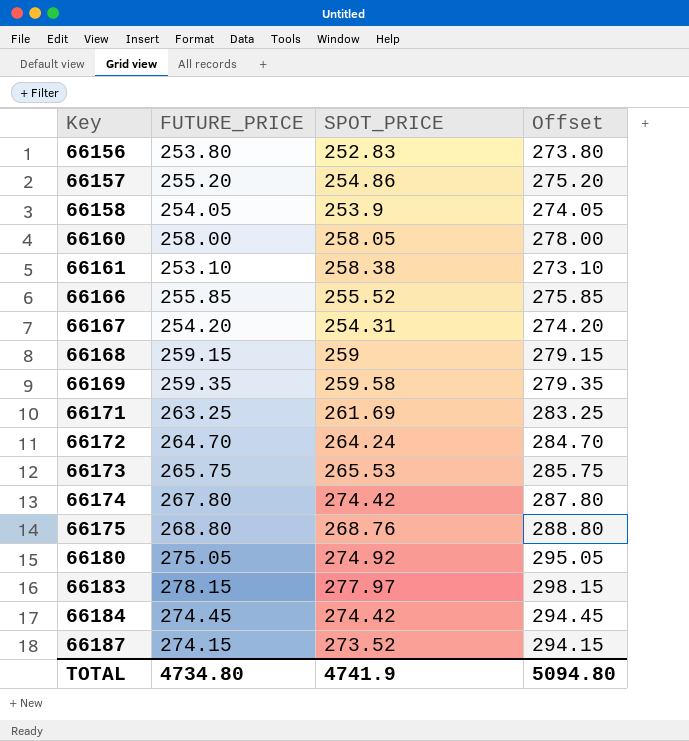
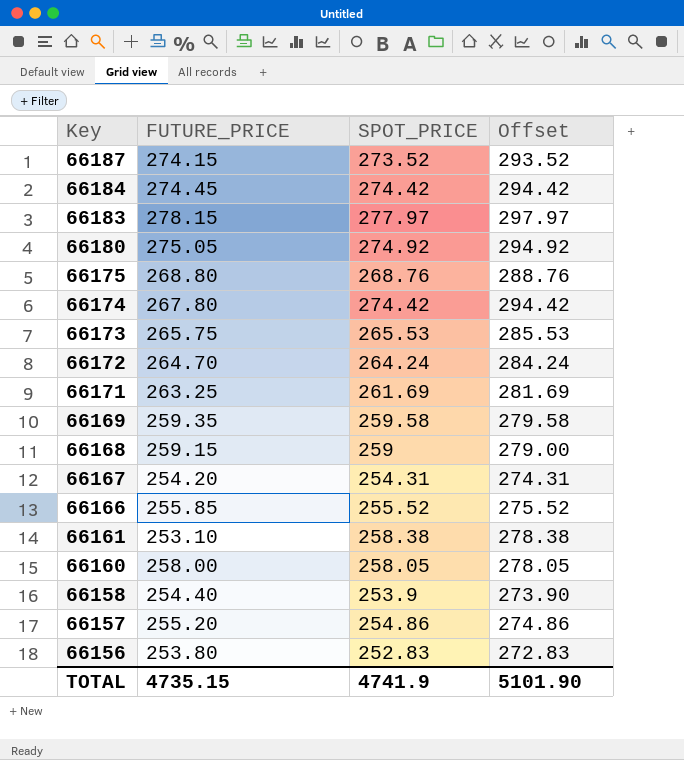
row order: Key ascending -> Key descending
column Offset | formula: [FUTURE_PRICE] + 20 -> [SPOT_PRICE] + 20
66158 | FUTURE_PRICE: 254.05 -> 254.40
TOTAL | FUTURE_PRICE: 4734.80 -> 4735.15
TOTAL | Offset: 5094.80 -> 5101.90

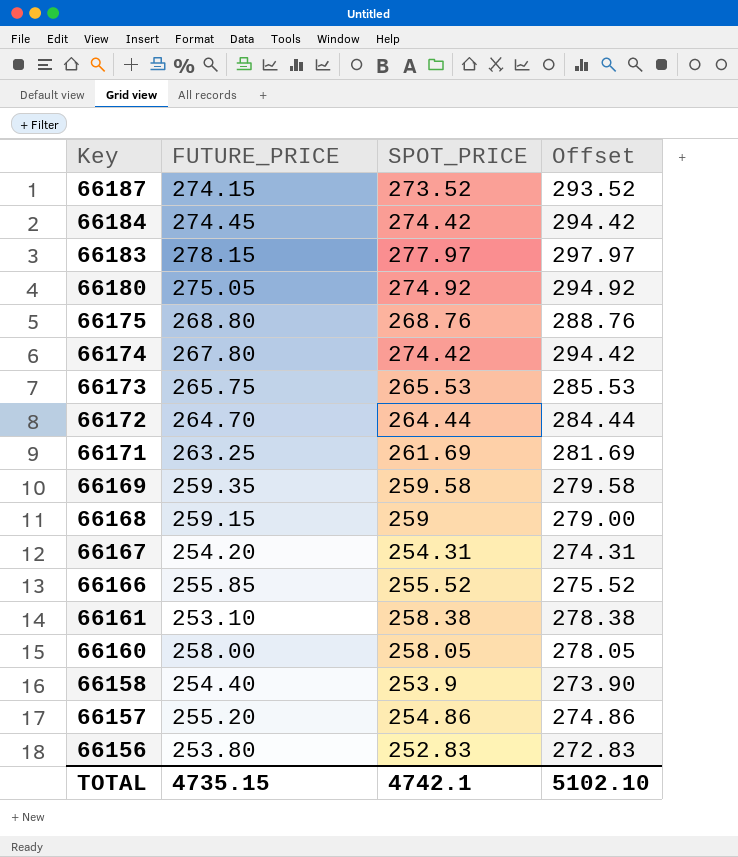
66172 | SPOT_PRICE: 264.24 -> 264.44
66172 | Offset: 284.24 -> 284.44
TOTAL | SPOT_PRICE: 4741.9 -> 4742.1
TOTAL | Offset: 5101.90 -> 5102.10

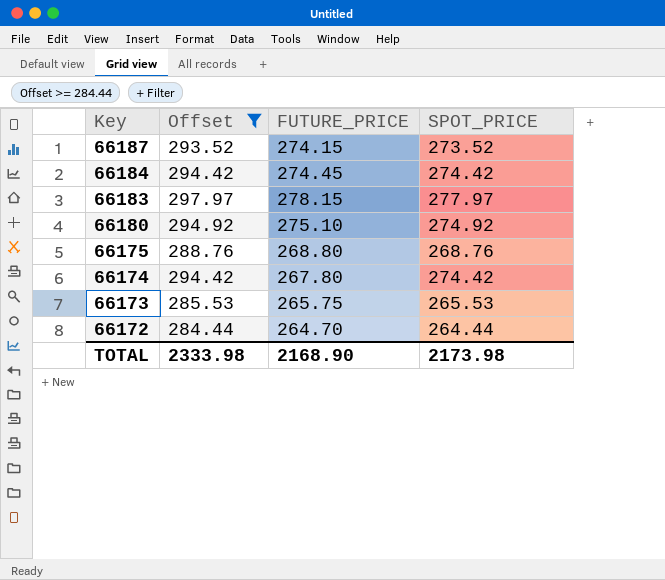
filter: none -> Offset >= 284.44
column Offset | position: 4 -> 2
66180 | FUTURE_PRICE: 275.05 -> 275.10
TOTAL | Offset: 5102.10 -> 2333.98
TOTAL | FUTURE_PRICE: 4735.15 -> 2168.90
TOTAL | SPOT_PRICE: 4742.1 -> 2173.98

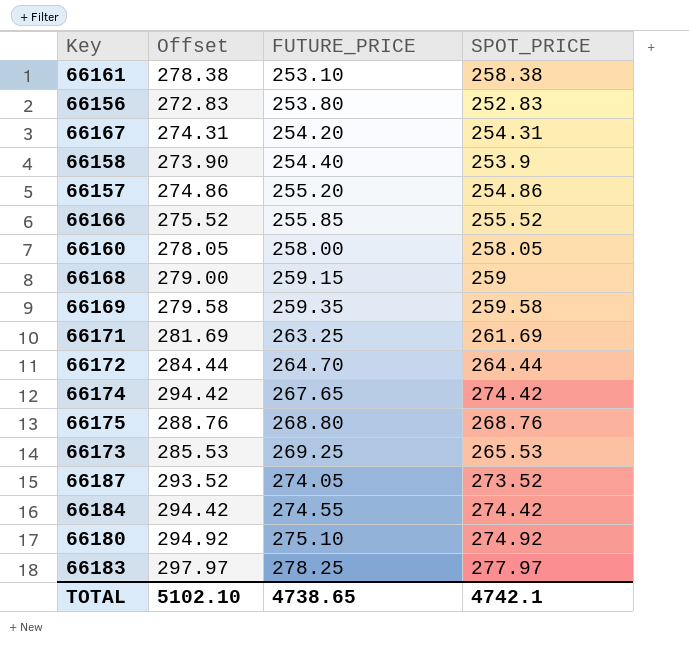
filter: Offset >= 284.44 -> none
row order: Key descending -> FUTURE_PRICE ascending
66174 | FUTURE_PRICE: 267.80 -> 267.65
66173 | FUTURE_PRICE: 265.75 -> 269.25
66187 | FUTURE_PRICE: 274.15 -> 274.05
66184 | FUTURE_PRICE: 274.45 -> 274.55
66183 | FUTURE_PRICE: 278.15 -> 278.25
TOTAL | Offset: 2333.98 -> 5102.10
TOTAL | FUTURE_PRICE: 2168.90 -> 4738.65
TOTAL | SPOT_PRICE: 2173.98 -> 4742.1

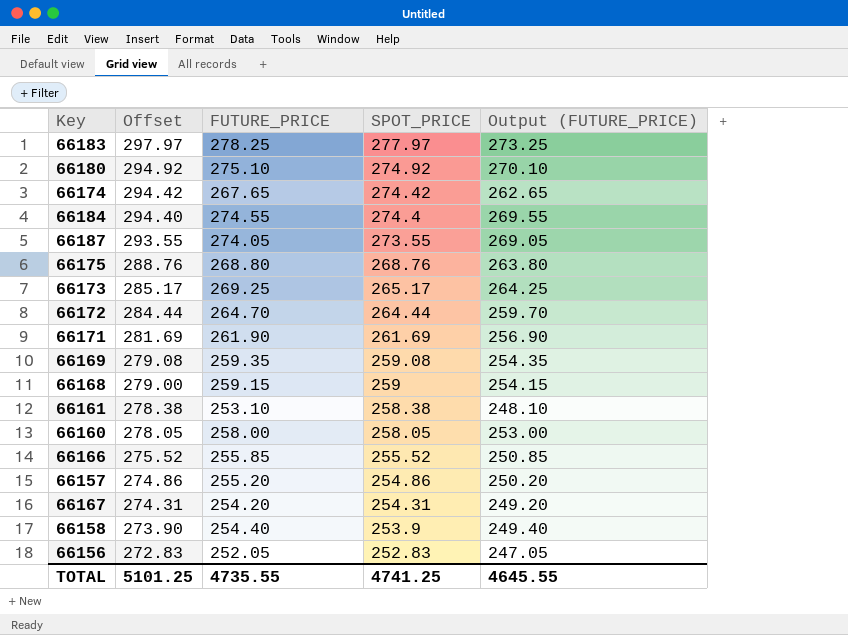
row order: FUTURE_PRICE ascending -> Offset descending
column Output (FUTURE_PRICE) | formula: none -> [FUTURE_PRICE] - 5
66184 | Offset: 294.42 -> 294.40
66184 | SPOT_PRICE: 274.42 -> 274.4
66187 | Offset: 293.52 -> 293.55
66187 | SPOT_PRICE: 273.52 -> 273.55
66173 | Offset: 285.53 -> 285.17
66173 | SPOT_PRICE: 265.53 -> 265.17
66171 | FUTURE_PRICE: 263.25 -> 261.90
66169 | Offset: 279.58 -> 279.08
66169 | SPOT_PRICE: 259.58 -> 259.08
66156 | FUTURE_PRICE: 253.80 -> 252.05
TOTAL | Offset: 5102.10 -> 5101.25
TOTAL | FUTURE_PRICE: 4738.65 -> 4735.55
TOTAL | SPOT_PRICE: 4742.1 -> 4741.25

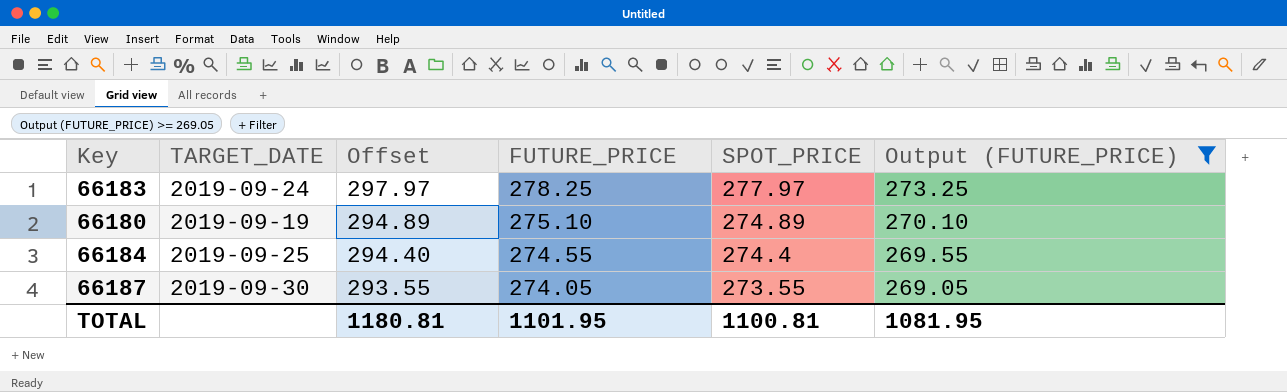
filter: none -> Output (FUTURE_PRICE) >= 269.05
column TARGET_DATE | position: none -> 2
66180 | Offset: 294.92 -> 294.89
66180 | SPOT_PRICE: 274.92 -> 274.89
TOTAL | Offset: 5101.25 -> 1180.81
TOTAL | FUTURE_PRICE: 4735.55 -> 1101.95
TOTAL | SPOT_PRICE: 4741.25 -> 1100.81
TOTAL | Output (FUTURE_PRICE): 4645.55 -> 1081.95

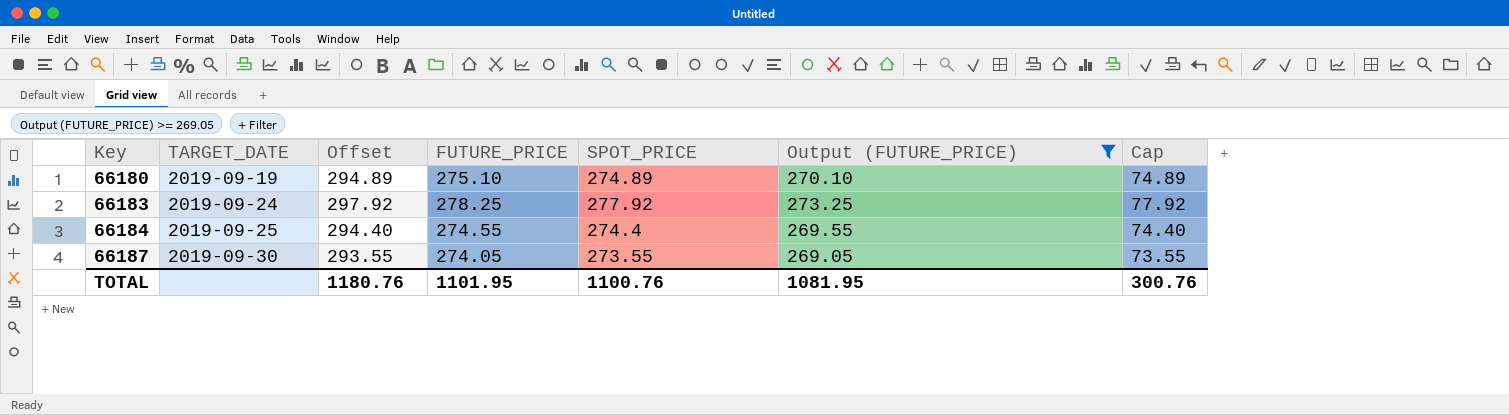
row order: Offset descending -> Key ascending
column Cap | formula: none -> [SPOT_PRICE] - 200
66183 | Offset: 297.97 -> 297.92
66183 | SPOT_PRICE: 277.97 -> 277.92
TOTAL | Offset: 1180.81 -> 1180.76
TOTAL | SPOT_PRICE: 1100.81 -> 1100.76

